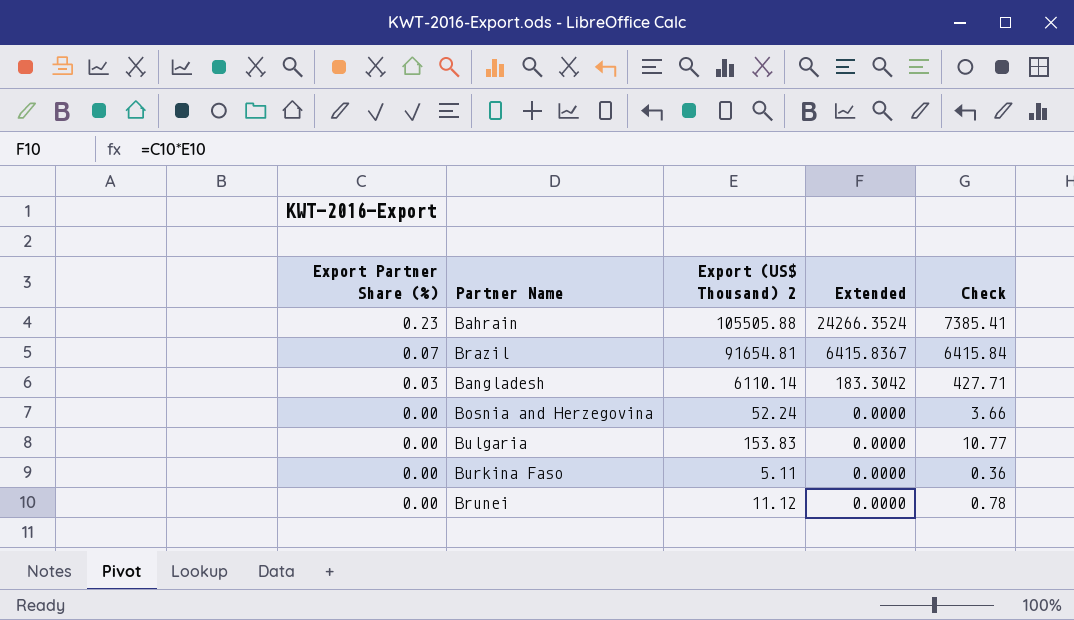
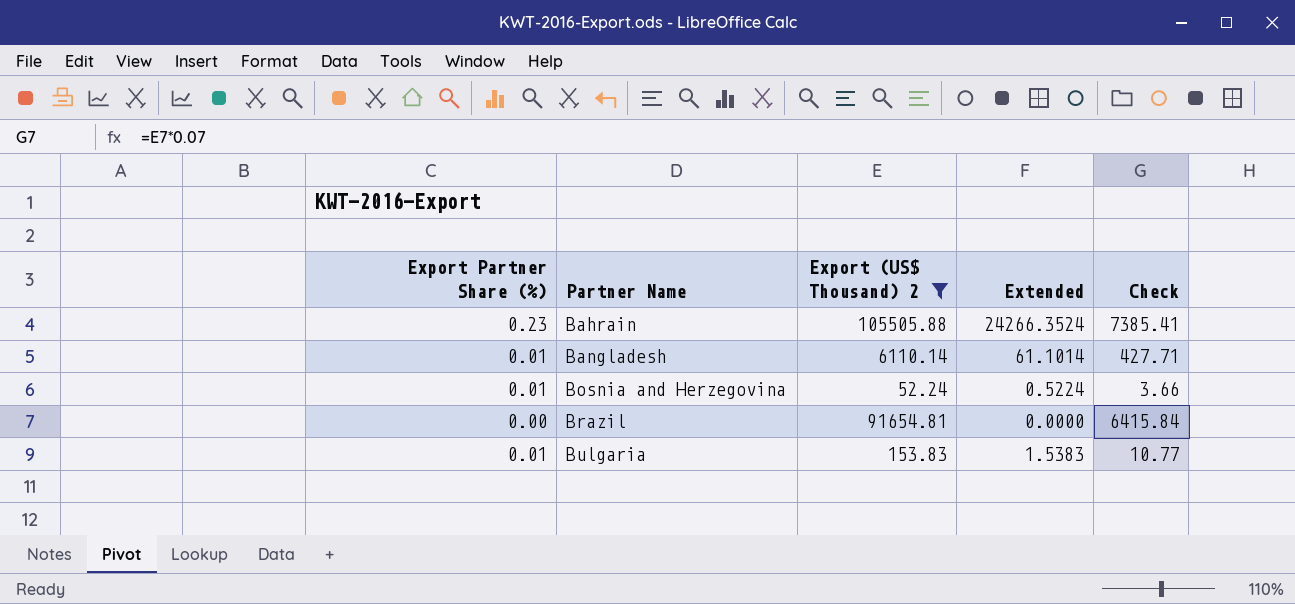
filter: none -> Export (US$ Thousand) 2 >= 52.24
row order: Export Partner Share (%) descending -> Partner Name ascending
Bangladesh | Export Partner Share (%): 0.03 -> 0.01
Bangladesh | Extended: 183.3042 -> 61.1014
Bosnia and Herzegovina | Export Partner Share (%): 0.00 -> 0.01
Bosnia and Herzegovina | Extended: 0.0000 -> 0.5224
Brazil | Export Partner Share (%): 0.07 -> 0.00
Brazil | Extended: 6415.8367 -> 0.0000
Bulgaria | Export Partner Share (%): 0.00 -> 0.01
Bulgaria | Extended: 0.0000 -> 1.5383

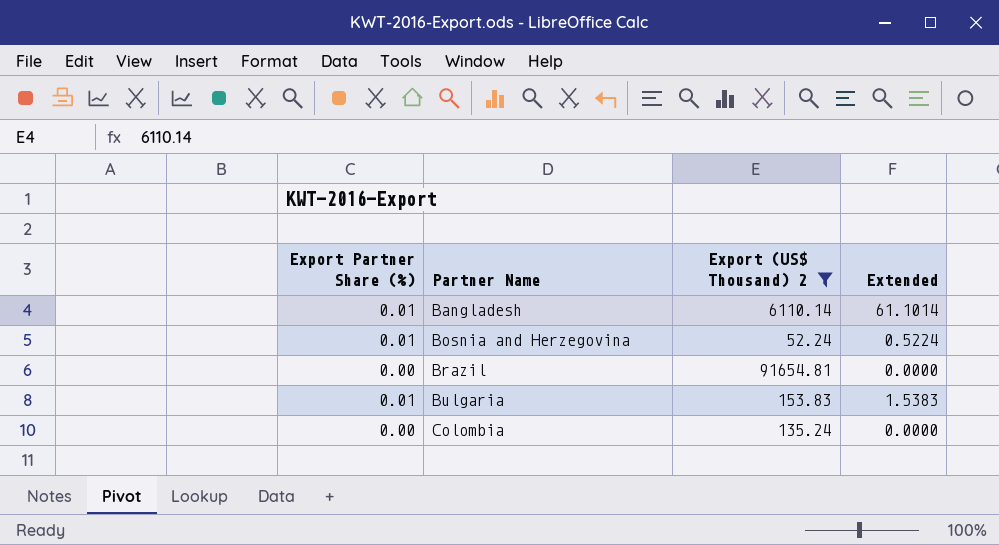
column Check | formula: [Export (US$ Thousand) 2] * 0.07 -> none
row Bahrain: 0.23 | 105505.88 | 24266.3524 | 7385.41 -> none
row Colombia: none -> 0.00 | 135.24 | 0.0000

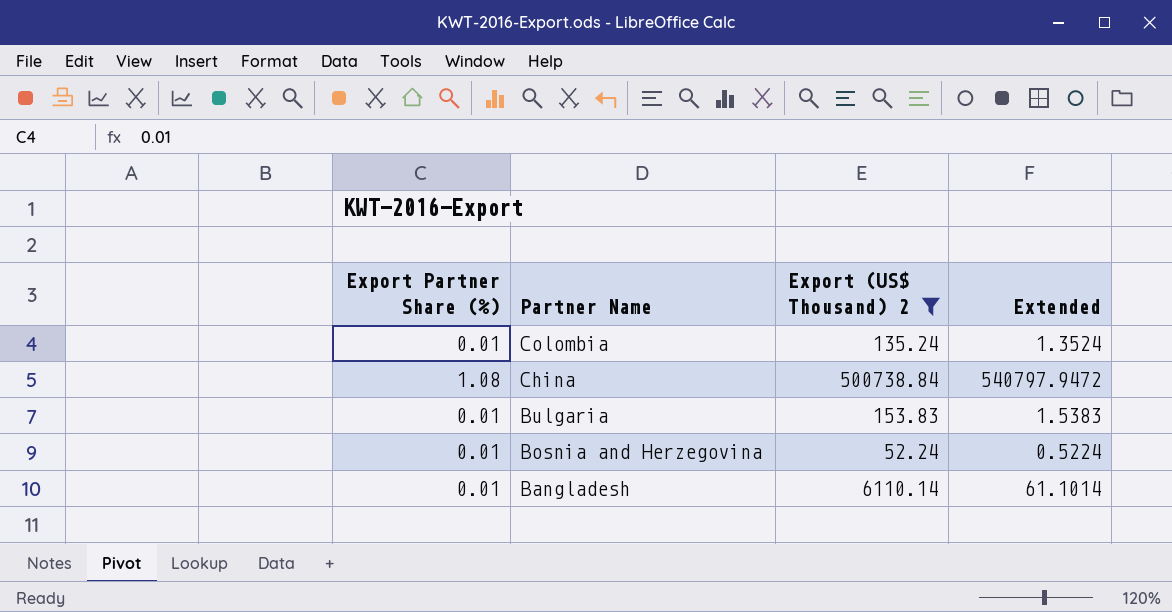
row order: Partner Name ascending -> Partner Name descending
row Brazil: 0.00 | 91654.81 | 0.0000 -> none
Colombia | Export Partner Share (%): 0.00 -> 0.01
Colombia | Extended: 0.0000 -> 1.3524
row China: none -> 1.08 | 500738.84 | 540797.9472

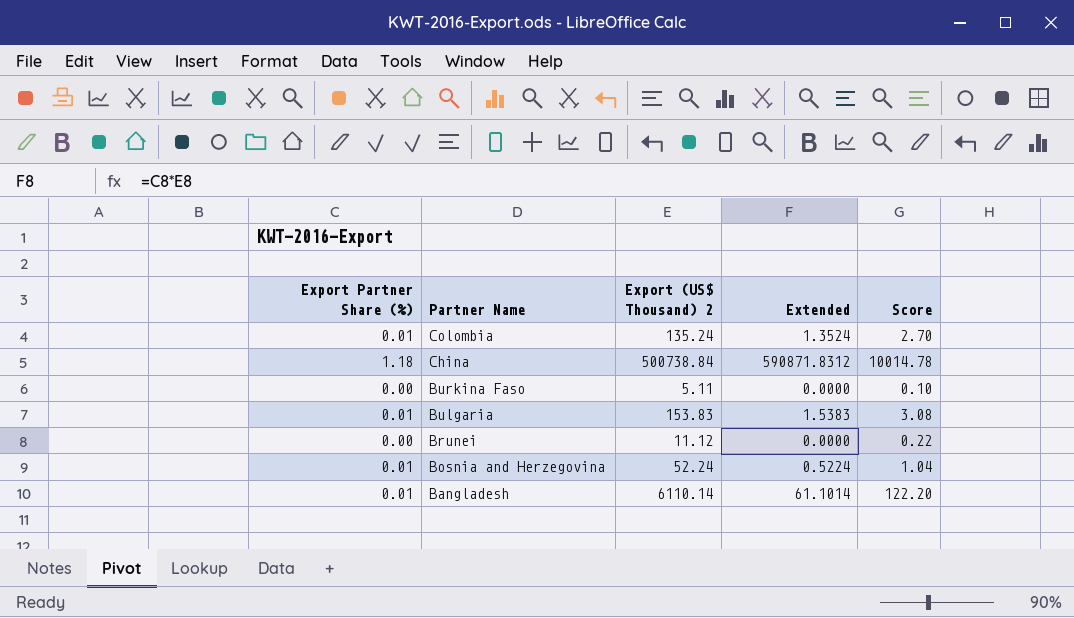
filter: Export (US$ Thousand) 2 >= 52.24 -> none
column Score | formula: none -> [Export (US$ Thousand) 2] * 0.02
China | Export Partner Share (%): 1.08 -> 1.18
China | Extended: 540797.9472 -> 590871.8312

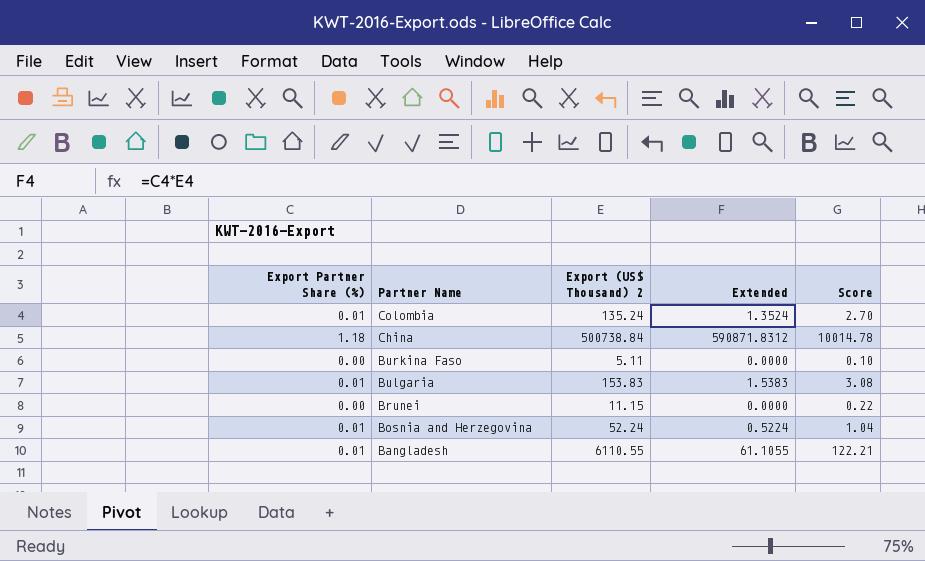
Brunei | Export (US$ Thousand) 2: 11.12 -> 11.15
Bangladesh | Export (US$ Thousand) 2: 6110.14 -> 6110.55
Bangladesh | Extended: 61.1014 -> 61.1055
Bangladesh | Score: 122.20 -> 122.21

